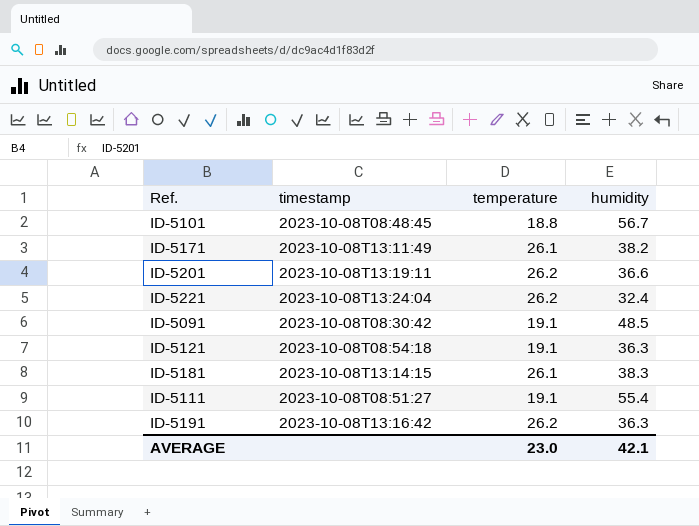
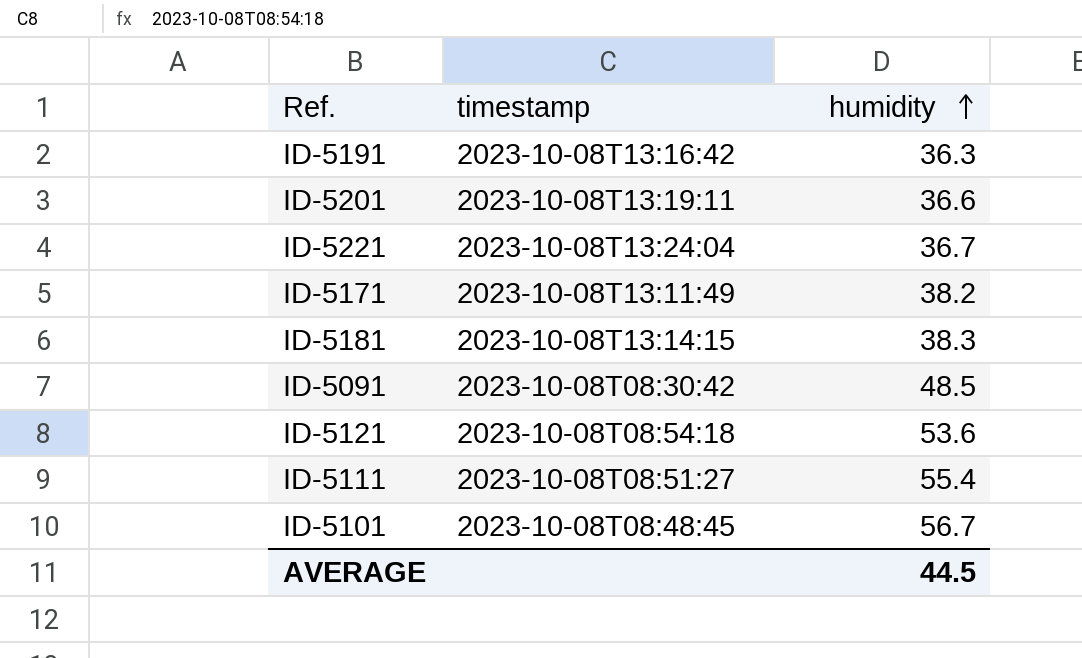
row order: none -> humidity ascending
column temperature | position: 3 -> none
ID-5221 | humidity: 32.4 -> 36.7
ID-5121 | humidity: 36.3 -> 53.6
AVERAGE | humidity: 42.1 -> 44.5

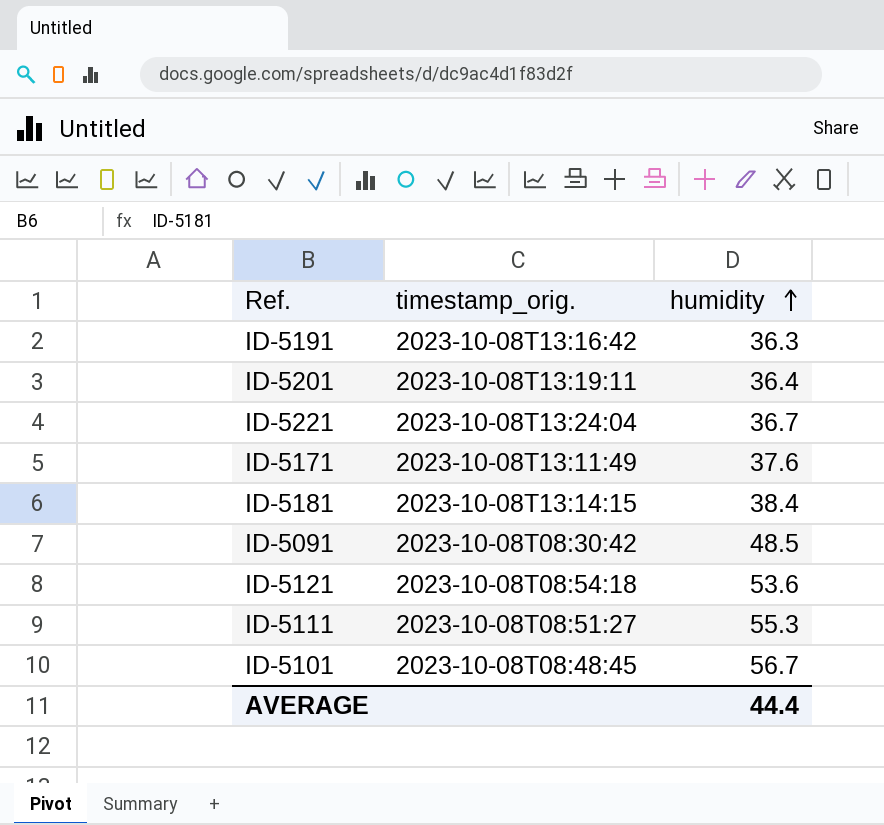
column name: timestamp -> timestamp_orig.
ID-5201 | humidity: 36.6 -> 36.4
ID-5171 | humidity: 38.2 -> 37.6
ID-5181 | humidity: 38.3 -> 38.4
ID-5111 | humidity: 55.4 -> 55.3
AVERAGE | humidity: 44.5 -> 44.4

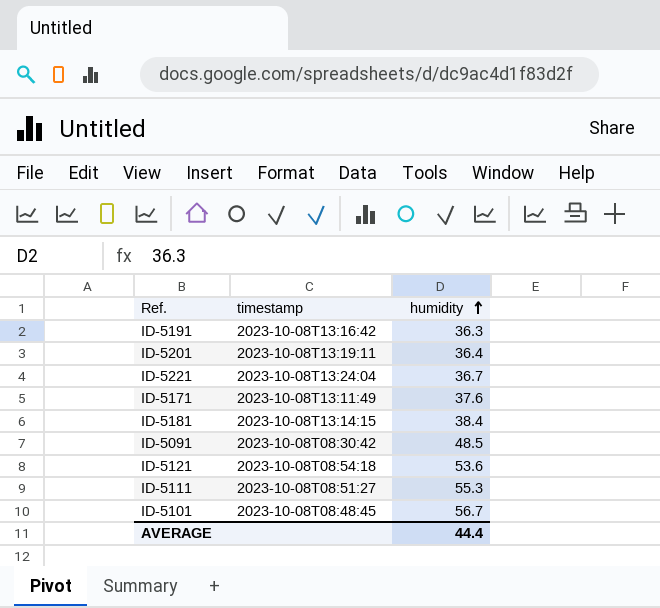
column name: timestamp_orig. -> timestamp

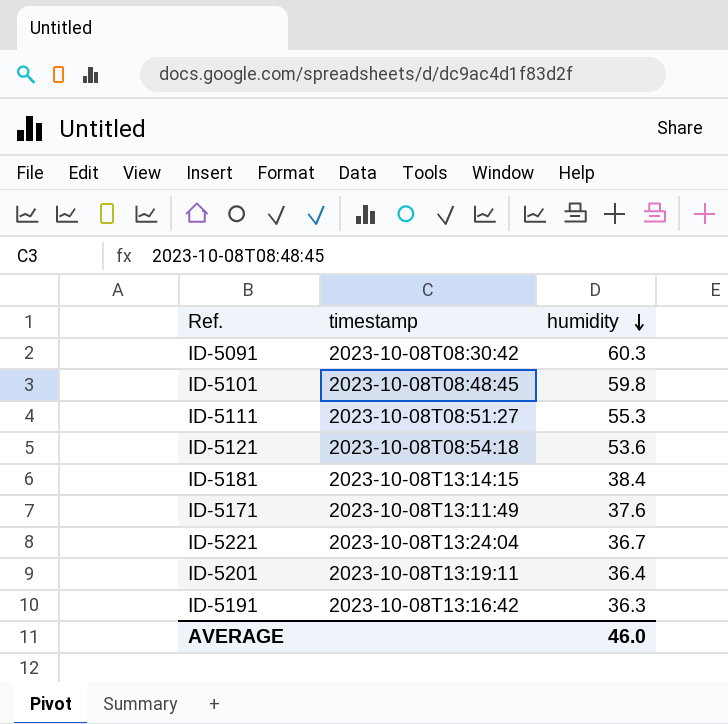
row order: humidity ascending -> humidity descending
ID-5091 | humidity: 48.5 -> 60.3
ID-5101 | humidity: 56.7 -> 59.8
AVERAGE | humidity: 44.4 -> 46.0

